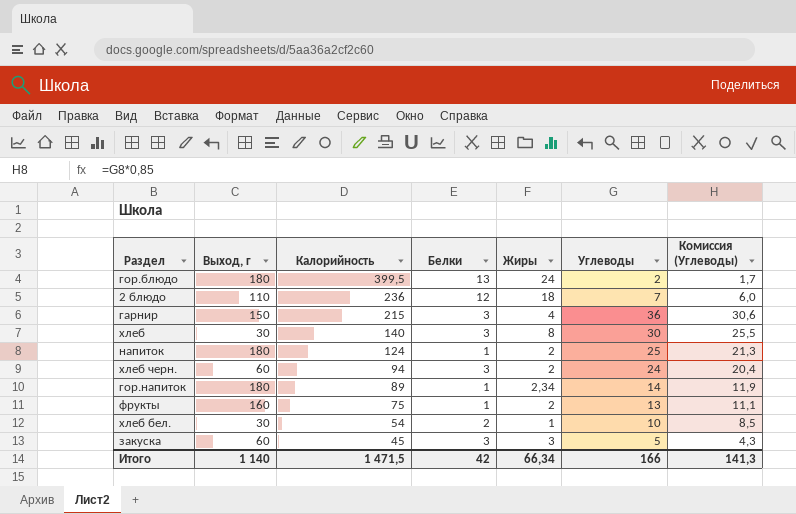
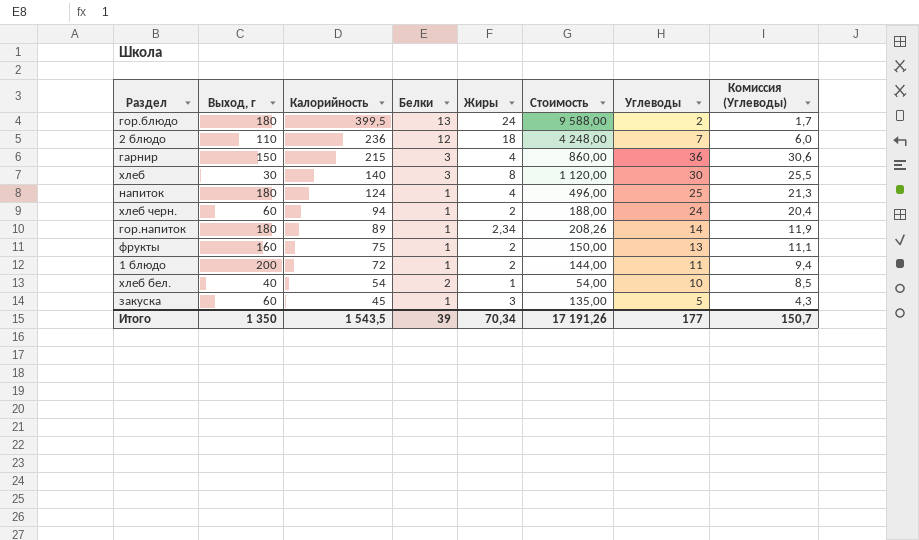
column Стоимость | formula: none -> [Калорийность] * [Жиры]
напиток | Жиры: 2 -> 4
хлеб черн. | Белки: 3 -> 1
row 1 блюдо: none -> 200 | 72 | 1 | 2 | 144,00 | 11 | 9,4
хлеб бел. | Выход, г: 30 -> 40
закуска | Белки: 3 -> 1
Итого | Выход, г: 1 140 -> 1 350
Итого | Калорийность: 1 471,5 -> 1 543,5
Итого | Белки: 42 -> 39
Итого | Жиры: 66,34 -> 70,34
Итого | Углеводы: 166 -> 177
Итого | Комиссия (Углеводы): 141,3 -> 150,7

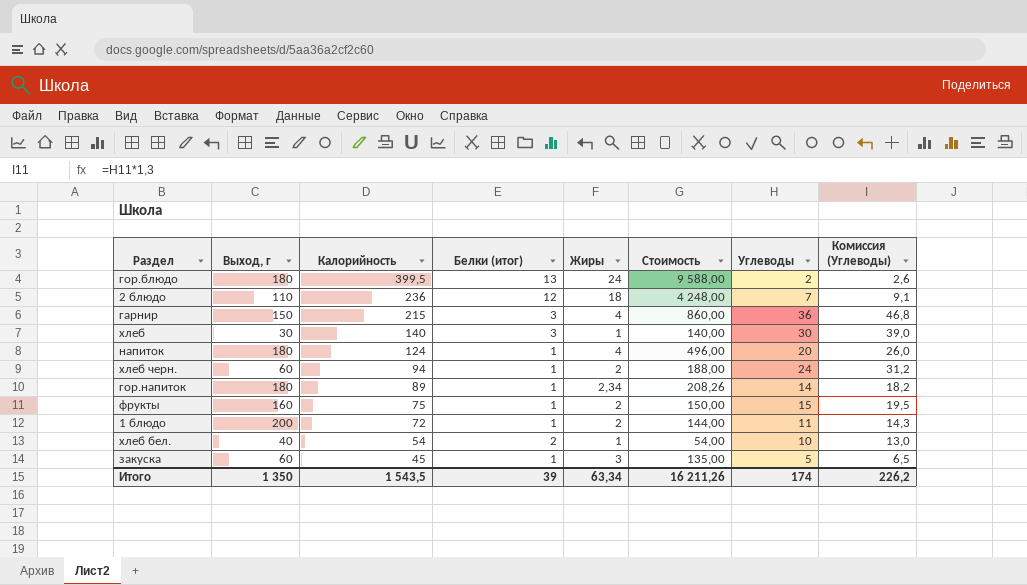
column name: Белки -> Белки (итог)
column Комиссия (Углеводы) | formula: [Углеводы] * 0,85 -> [Углеводы] * 1,3
хлеб | Жиры: 8 -> 1
хлеб | Стоимость: 1 120,00 -> 140,00
напиток | Углеводы: 25 -> 20
фрукты | Углеводы: 13 -> 15
Итого | Жиры: 70,34 -> 63,34
Итого | Стоимость: 17 191,26 -> 16 211,26
Итого | Углеводы: 177 -> 174
Итого | Комиссия (Углеводы): 150,7 -> 226,2

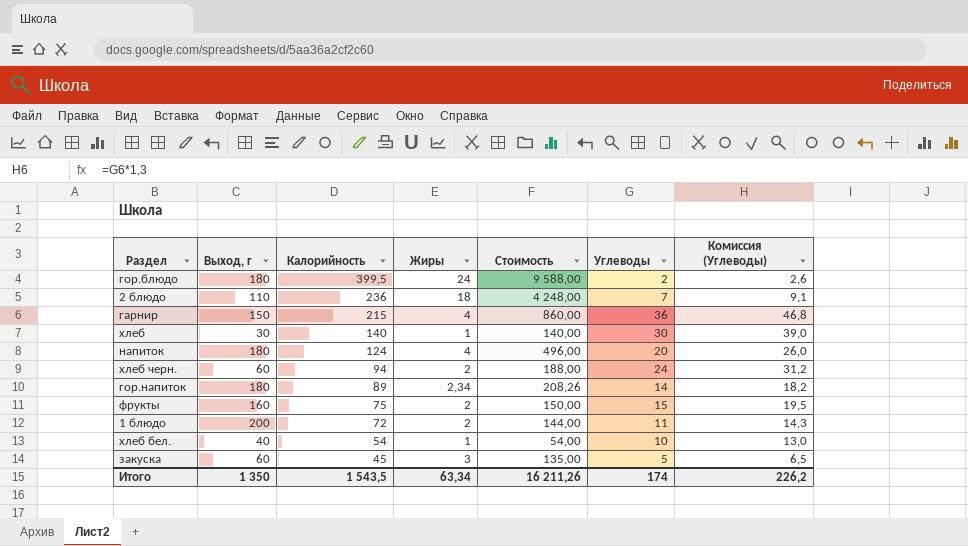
column Белки (итог) | position: 4 -> none

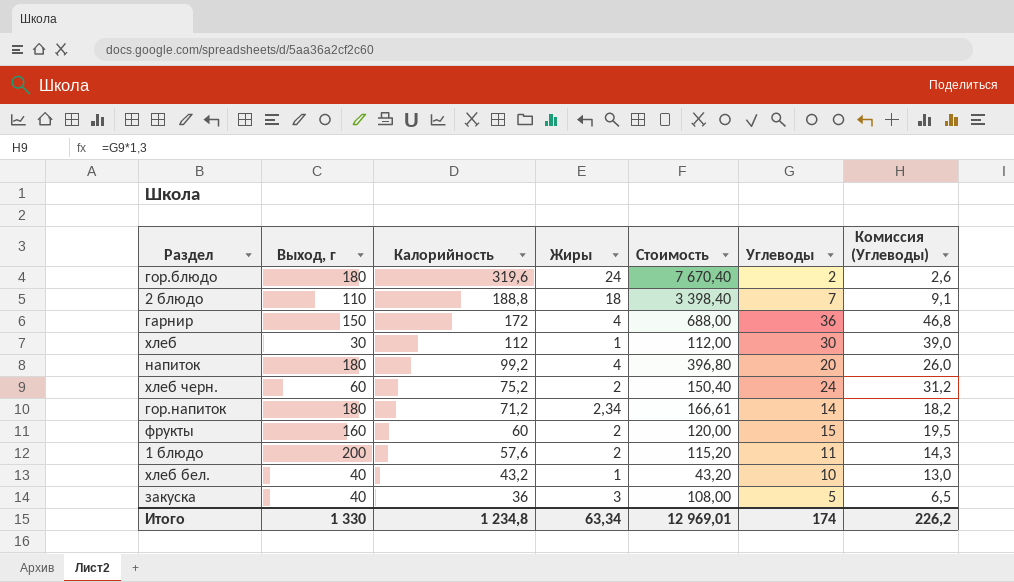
гор.блюдо | Калорийность: 399,5 -> 319,6
гор.блюдо | Стоимость: 9 588,00 -> 7 670,40
2 блюдо | Калорийность: 236 -> 188,8
2 блюдо | Стоимость: 4 248,00 -> 3 398,40
гарнир | Калорийность: 215 -> 172
гарнир | Стоимость: 860,00 -> 688,00
хлеб | Калорийность: 140 -> 112
хлеб | Стоимость: 140,00 -> 112,00
напиток | Калорийность: 124 -> 99,2
напиток | Стоимость: 496,00 -> 396,80
хлеб черн. | Калорийность: 94 -> 75,2
хлеб черн. | Стоимость: 188,00 -> 150,40
гор.напиток | Калорийность: 89 -> 71,2
гор.напиток | Стоимость: 208,26 -> 166,61
фрукты | Калорийность: 75 -> 60
фрукты | Стоимость: 150,00 -> 120,00
1 блюдо | Калорийность: 72 -> 57,6
1 блюдо | Стоимость: 144,00 -> 115,20
хлеб бел. | Калорийность: 54 -> 43,2
хлеб бел. | Стоимость: 54,00 -> 43,20
закуска | Выход, г: 60 -> 40
закуска | Калорийность: 45 -> 36
закуска | Стоимость: 135,00 -> 108,00
Итого | Выход, г: 1 350 -> 1 330
Итого | Калорийность: 1 543,5 -> 1 234,8
Итого | Стоимость: 16 211,26 -> 12 969,01

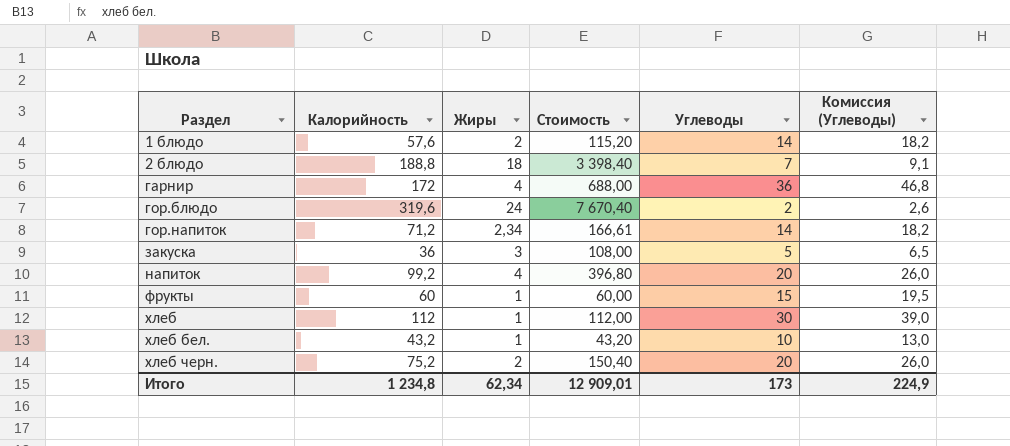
row order: Калорийность descending -> Раздел ascending
column Выход, г | position: 2 -> none
1 блюдо | Углеводы: 11 -> 14
1 блюдо | Комиссия (Углеводы): 14,3 -> 18,2
фрукты | Жиры: 2 -> 1
фрукты | Стоимость: 120,00 -> 60,00
хлеб черн. | Углеводы: 24 -> 20
хлеб черн. | Комиссия (Углеводы): 31,2 -> 26,0
Итого | Жиры: 63,34 -> 62,34
Итого | Стоимость: 12 969,01 -> 12 909,01
Итого | Углеводы: 174 -> 173
Итого | Комиссия (Углеводы): 226,2 -> 224,9

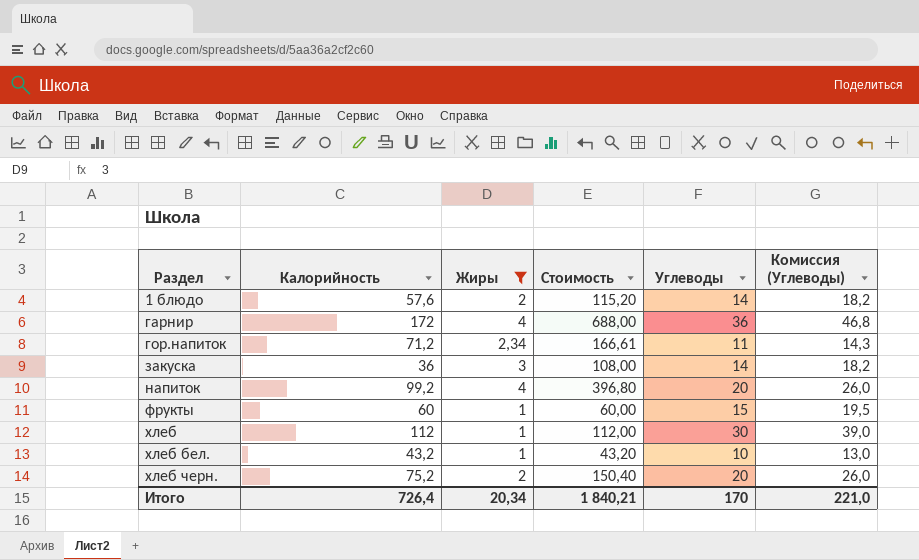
filter: none -> Жиры <= 4
гор.напиток | Углеводы: 14 -> 11
гор.напиток | Комиссия (Углеводы): 18,2 -> 14,3
закуска | Углеводы: 5 -> 14
закуска | Комиссия (Углеводы): 6,5 -> 18,2
Итого | Калорийность: 1 234,8 -> 726,4
Итого | Жиры: 62,34 -> 20,34
Итого | Стоимость: 12 909,01 -> 1 840,21
Итого | Углеводы: 173 -> 170
Итого | Комиссия (Углеводы): 224,9 -> 221,0

